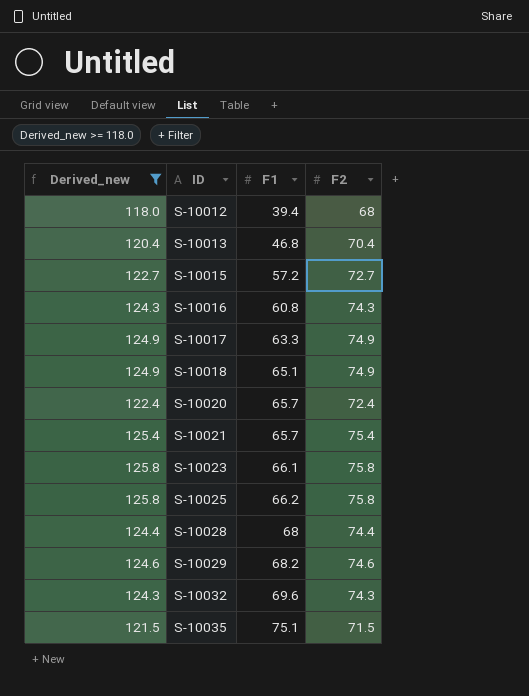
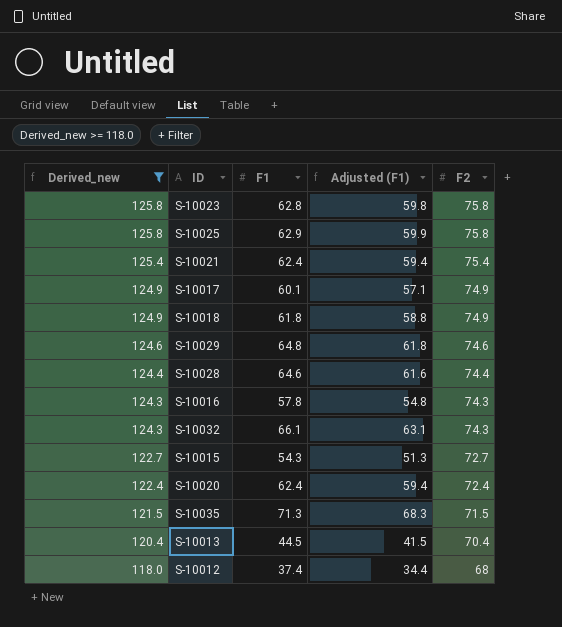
row order: ID ascending -> Derived_new descending
column Adjusted (F1) | formula: none -> [F1] - 3
S-10023 | F1: 66.1 -> 62.8
S-10025 | F1: 66.2 -> 62.9
S-10021 | F1: 65.7 -> 62.4
S-10017 | F1: 63.3 -> 60.1
S-10018 | F1: 65.1 -> 61.8
S-10029 | F1: 68.2 -> 64.8
S-10028 | F1: 68 -> 64.6
S-10016 | F1: 60.8 -> 57.8
S-10032 | F1: 69.6 -> 66.1
S-10015 | F1: 57.2 -> 54.3
S-10020 | F1: 65.7 -> 62.4
S-10035 | F1: 75.1 -> 71.3
S-10013 | F1: 46.8 -> 44.5
S-10012 | F1: 39.4 -> 37.4

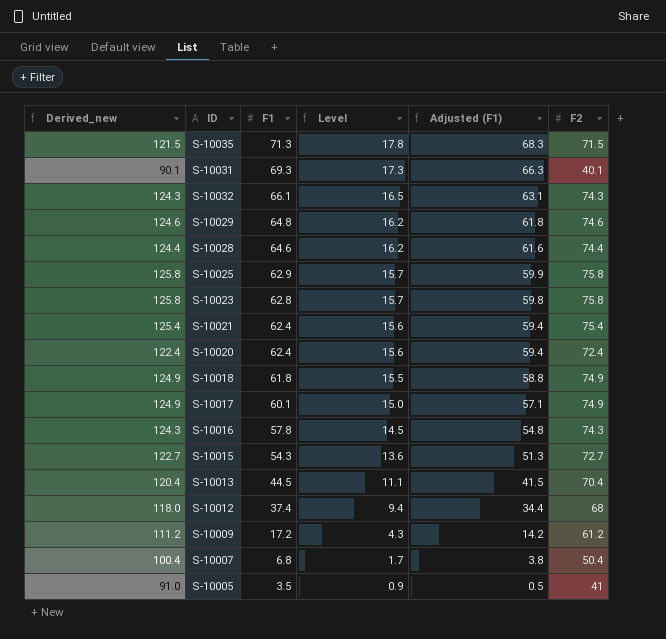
filter: Derived_new >= 118.0 -> none
row order: Derived_new descending -> F1 descending
column Level | formula: none -> [F1] * 0.25

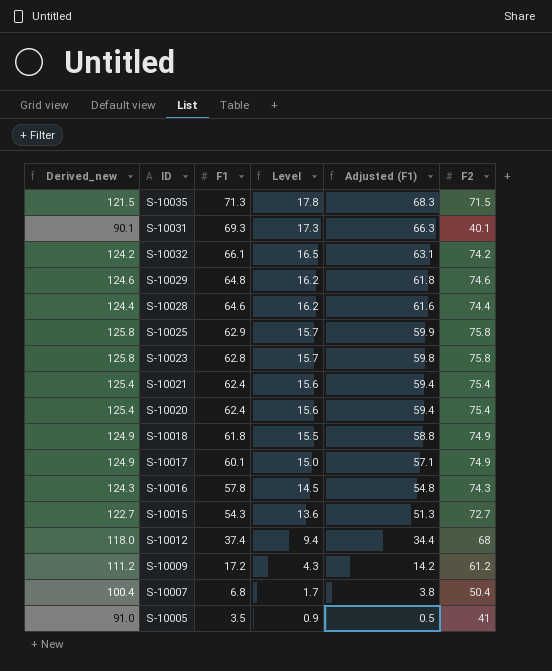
row S-10013: 120.4 | 44.5 | 11.1 | 41.5 | 70.4 -> none
S-10032 | Derived_new: 124.3 -> 124.2
S-10032 | F2: 74.3 -> 74.2
S-10020 | Derived_new: 122.4 -> 125.4
S-10020 | F2: 72.4 -> 75.4

